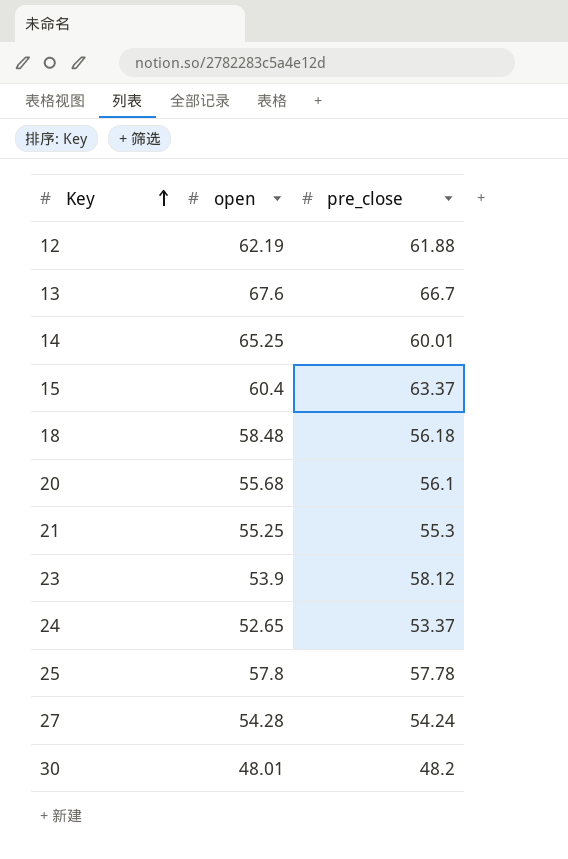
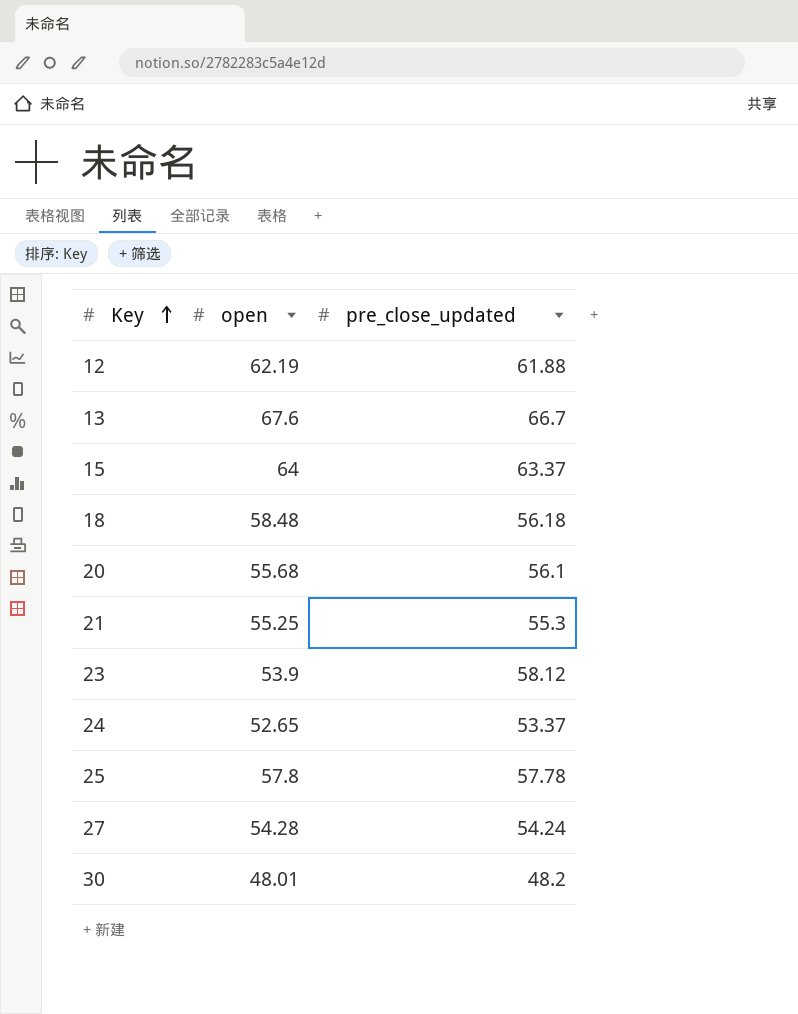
column name: pre_close -> pre_close_updated
row 14: 65.25 | 60.01 -> none
15 | open: 60.4 -> 64

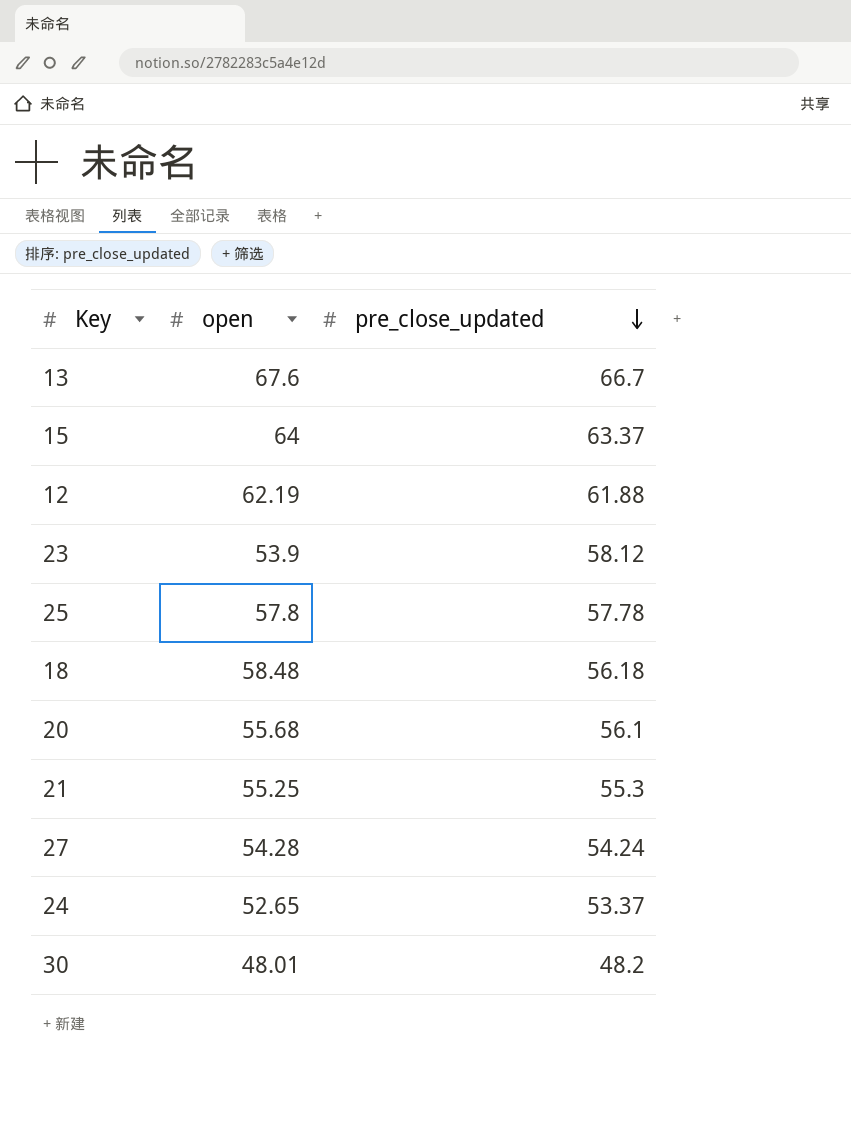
row order: Key ascending -> pre_close_updated descending

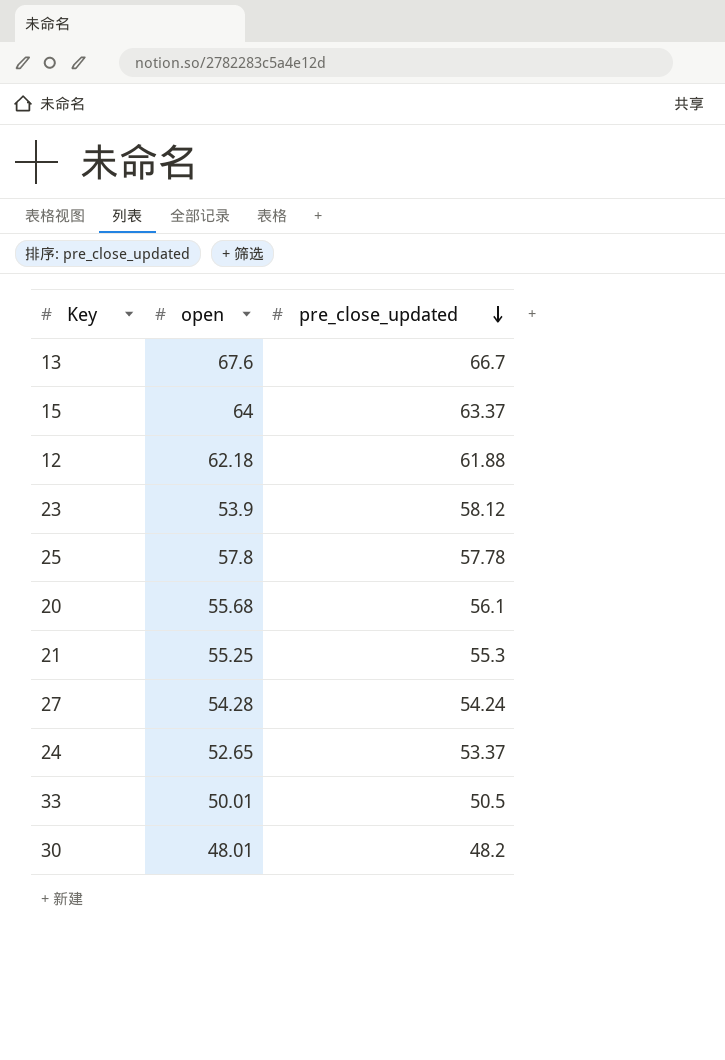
row 18: 58.48 | 56.18 -> none
12 | open: 62.19 -> 62.18
row 33: none -> 50.01 | 50.5

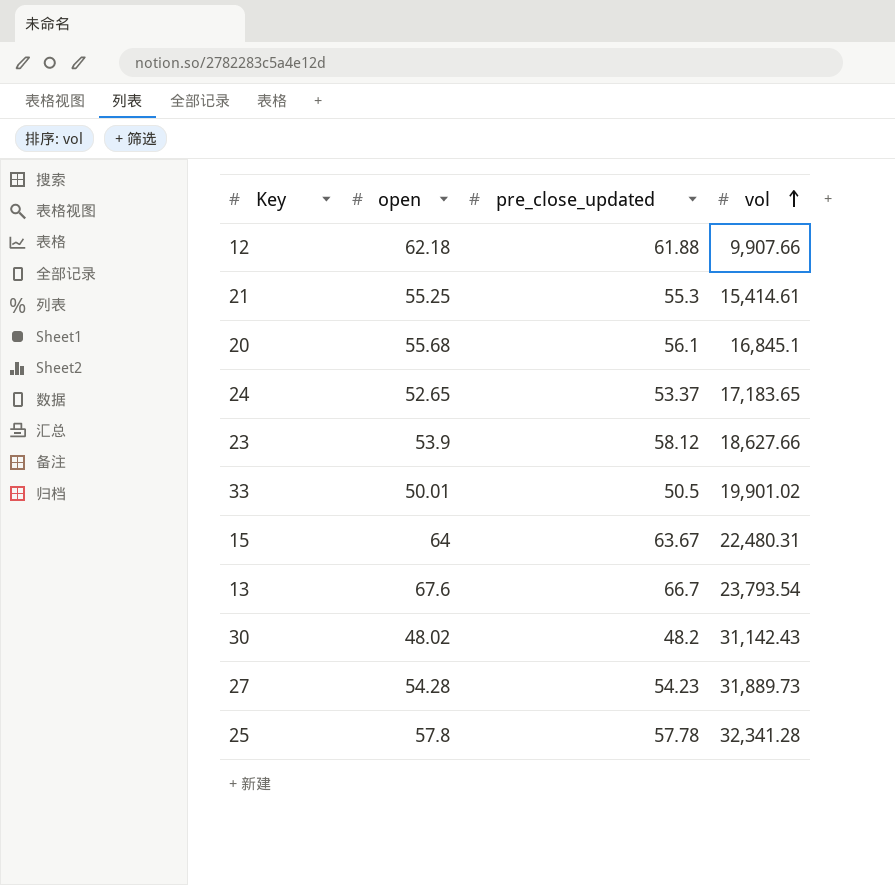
row order: pre_close_updated descending -> vol ascending
column vol | position: none -> 4
15 | pre_close_updated: 63.37 -> 63.67
30 | open: 48.01 -> 48.02
27 | pre_close_updated: 54.24 -> 54.23

